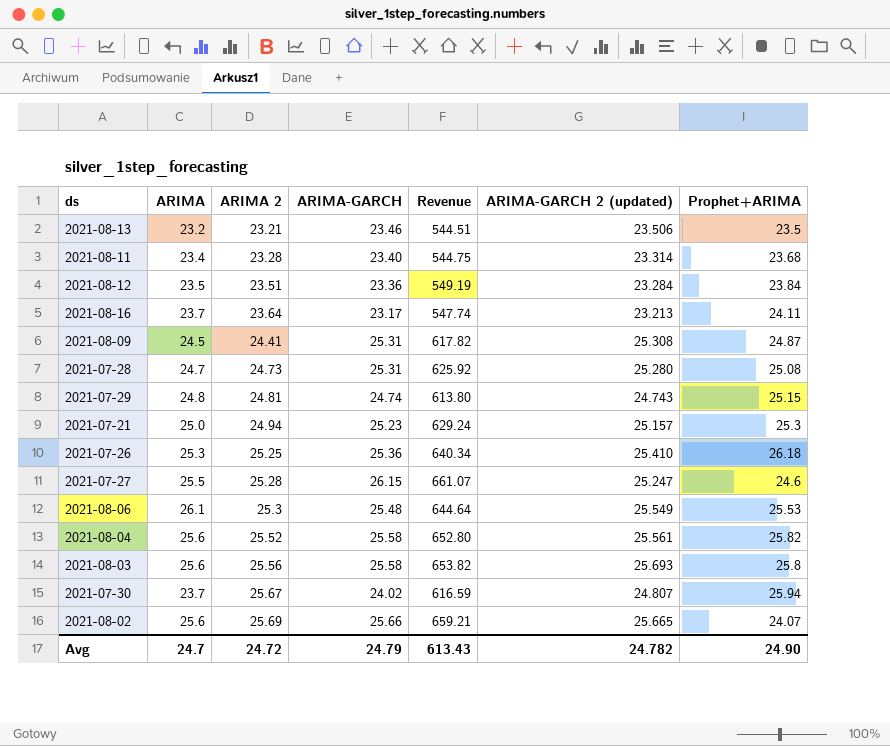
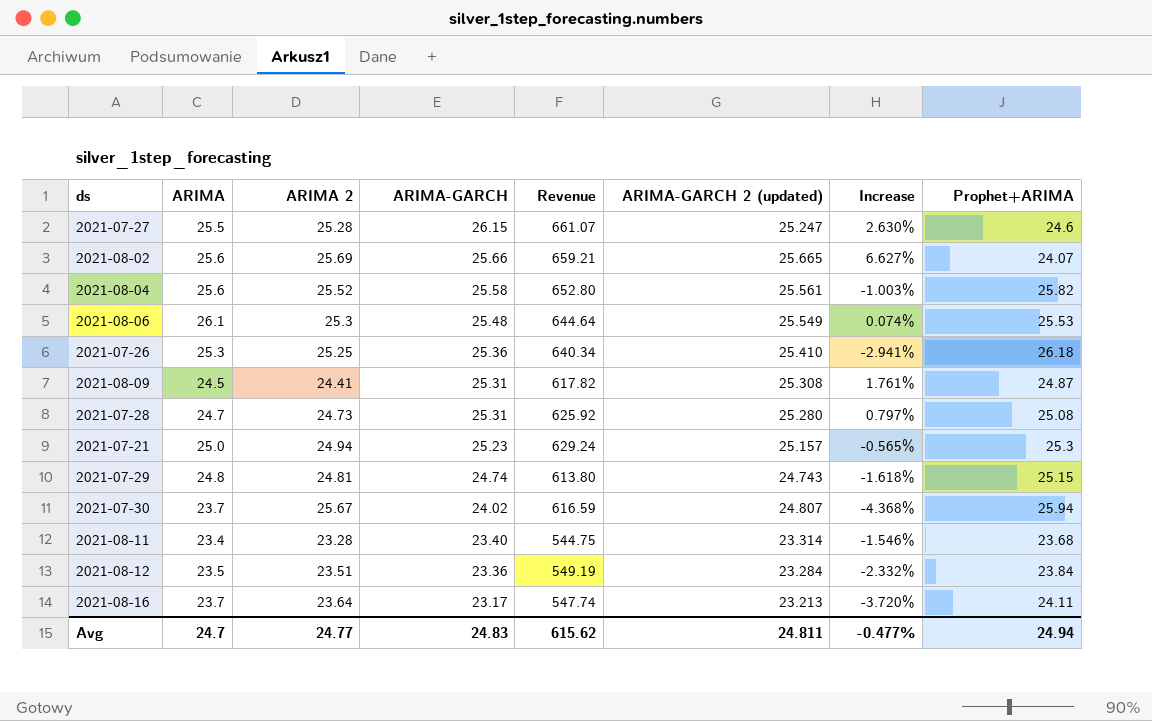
row order: ARIMA 2 ascending -> ARIMA-GARCH descending
column Increase | formula: none -> ([ARIMA-GARCH 2 (updated)] - [Prophet+ARIMA]) / [Prophet+ARIMA]
row 2021-08-13: 23.2 | 23.21 | 23.46 | 544.51 | 23.506 | 23.5 -> none
row 2021-08-03: 25.6 | 25.56 | 25.58 | 653.82 | 25.693 | 25.8 -> none
Avg | ARIMA 2: 24.72 -> 24.77
Avg | ARIMA-GARCH: 24.79 -> 24.83
Avg | Revenue: 613.43 -> 615.62
Avg | ARIMA-GARCH 2 (updated): 24.782 -> 24.811
Avg | Prophet+ARIMA: 24.90 -> 24.94

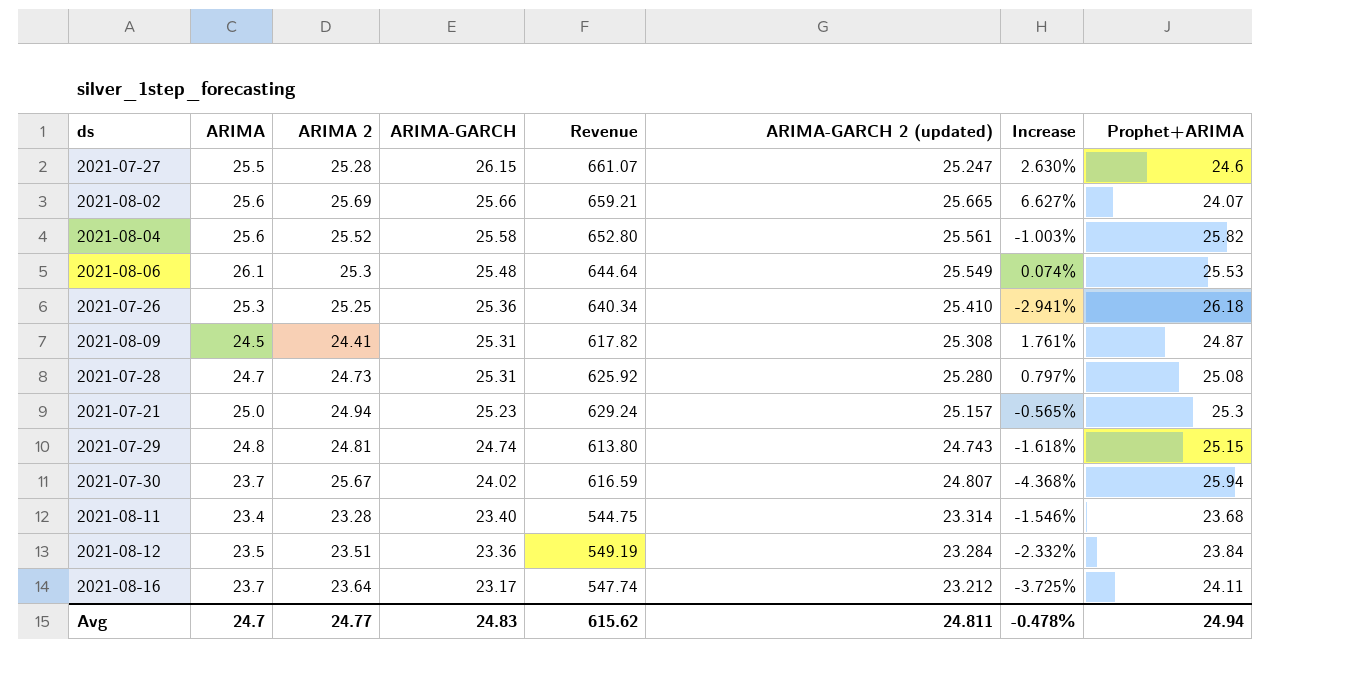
2021-08-16 | ARIMA-GARCH 2 (updated): 23.213 -> 23.212
2021-08-16 | Increase: -3.720% -> -3.725%
Avg | Increase: -0.477% -> -0.478%

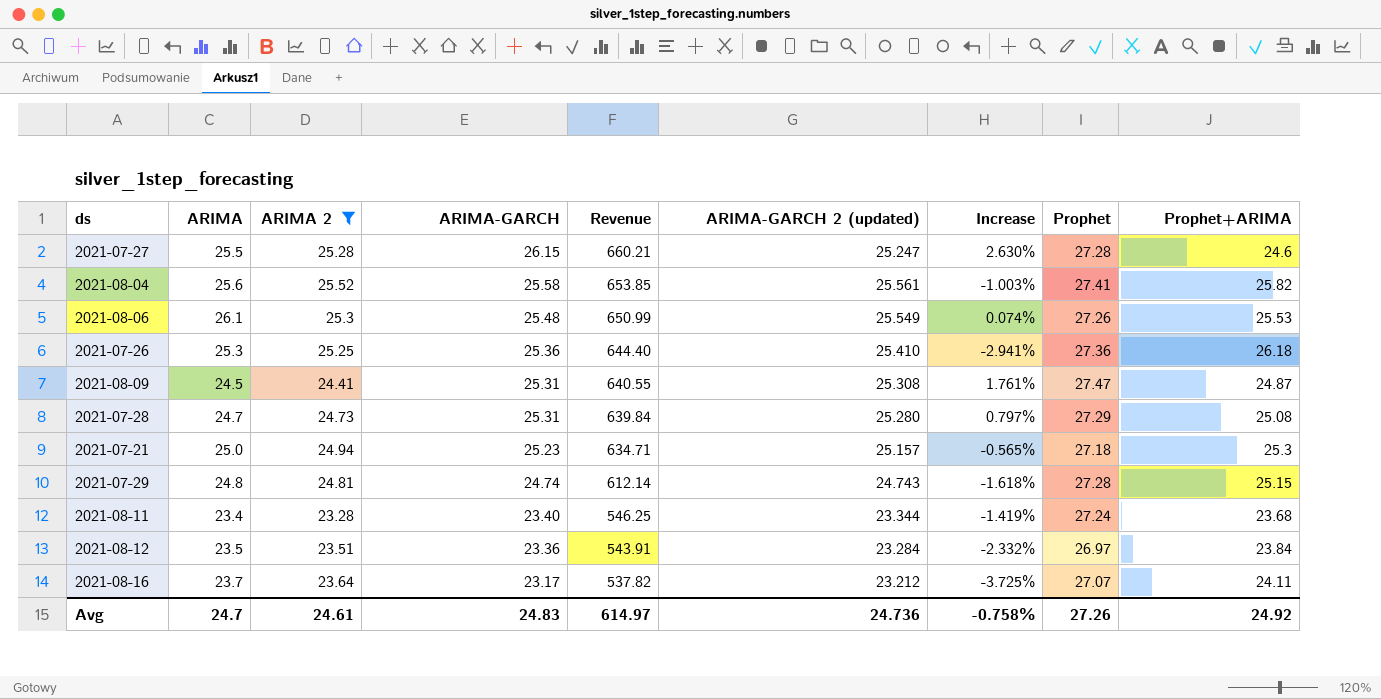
filter: none -> ARIMA 2 <= 25.52
column Revenue | formula: [ARIMA 2] * [ARIMA-GARCH] -> [ARIMA-GARCH] * [ARIMA-GARCH 2 (updated)]
column Prophet | position: none -> 8
2021-08-11 | ARIMA-GARCH 2 (updated): 23.314 -> 23.344
2021-08-11 | Increase: -1.546% -> -1.419%
Avg | ARIMA 2: 24.77 -> 24.61
Avg | Revenue: 615.62 -> 614.97
Avg | ARIMA-GARCH 2 (updated): 24.811 -> 24.736
Avg | Increase: -0.478% -> -0.758%
Avg | Prophet+ARIMA: 24.94 -> 24.92

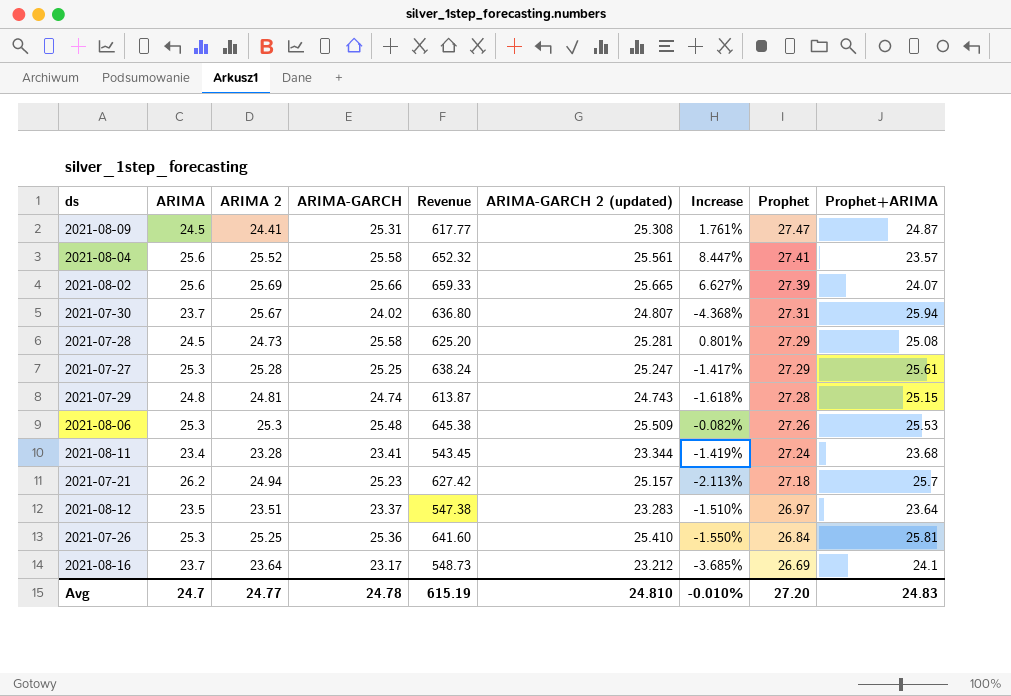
filter: ARIMA 2 <= 25.52 -> none
row order: ARIMA-GARCH descending -> Prophet descending
column Revenue | formula: [ARIMA-GARCH] * [ARIMA-GARCH 2 (updated)] -> [ARIMA 2] * [ARIMA-GARCH 2 (updated)]
2021-08-04 | Increase: -1.003% -> 8.447%
2021-08-04 | Prophet+ARIMA: 25.82 -> 23.57
2021-07-28 | ARIMA: 24.7 -> 24.5
2021-07-28 | ARIMA-GARCH: 25.31 -> 25.58
2021-07-28 | ARIMA-GARCH 2 (updated): 25.280 -> 25.281
2021-07-28 | Increase: 0.797% -> 0.801%
2021-07-27 | ARIMA: 25.5 -> 25.3
2021-07-27 | ARIMA-GARCH: 26.15 -> 25.25
2021-07-27 | Increase: 2.630% -> -1.417%
2021-07-27 | Prophet: 27.28 -> 27.29
2021-07-27 | Prophet+ARIMA: 24.6 -> 25.61
2021-08-06 | ARIMA: 26.1 -> 25.3
2021-08-06 | ARIMA-GARCH 2 (updated): 25.549 -> 25.509
2021-08-06 | Increase: 0.074% -> -0.082%
2021-08-11 | ARIMA-GARCH: 23.40 -> 23.41
2021-07-21 | ARIMA: 25.0 -> 26.2
2021-07-21 | Increase: -0.565% -> -2.113%
2021-07-21 | Prophet+ARIMA: 25.3 -> 25.7
2021-08-12 | ARIMA-GARCH: 23.36 -> 23.37
2021-08-12 | ARIMA-GARCH 2 (updated): 23.284 -> 23.283
2021-08-12 | Increase: -2.332% -> -1.510%
2021-08-12 | Prophet+ARIMA: 23.84 -> 23.64
2021-07-26 | Increase: -2.941% -> -1.550%
2021-07-26 | Prophet: 27.36 -> 26.84
2021-07-26 | Prophet+ARIMA: 26.18 -> 25.81
2021-08-16 | Increase: -3.725% -> -3.685%
2021-08-16 | Prophet: 27.07 -> 26.69
2021-08-16 | Prophet+ARIMA: 24.11 -> 24.1
Avg | ARIMA 2: 24.61 -> 24.77
Avg | ARIMA-GARCH: 24.83 -> 24.78
Avg | Revenue: 614.97 -> 615.19
Avg | ARIMA-GARCH 2 (updated): 24.736 -> 24.810
Avg | Increase: -0.758% -> -0.010%
Avg | Prophet: 27.26 -> 27.20
Avg | Prophet+ARIMA: 24.92 -> 24.83

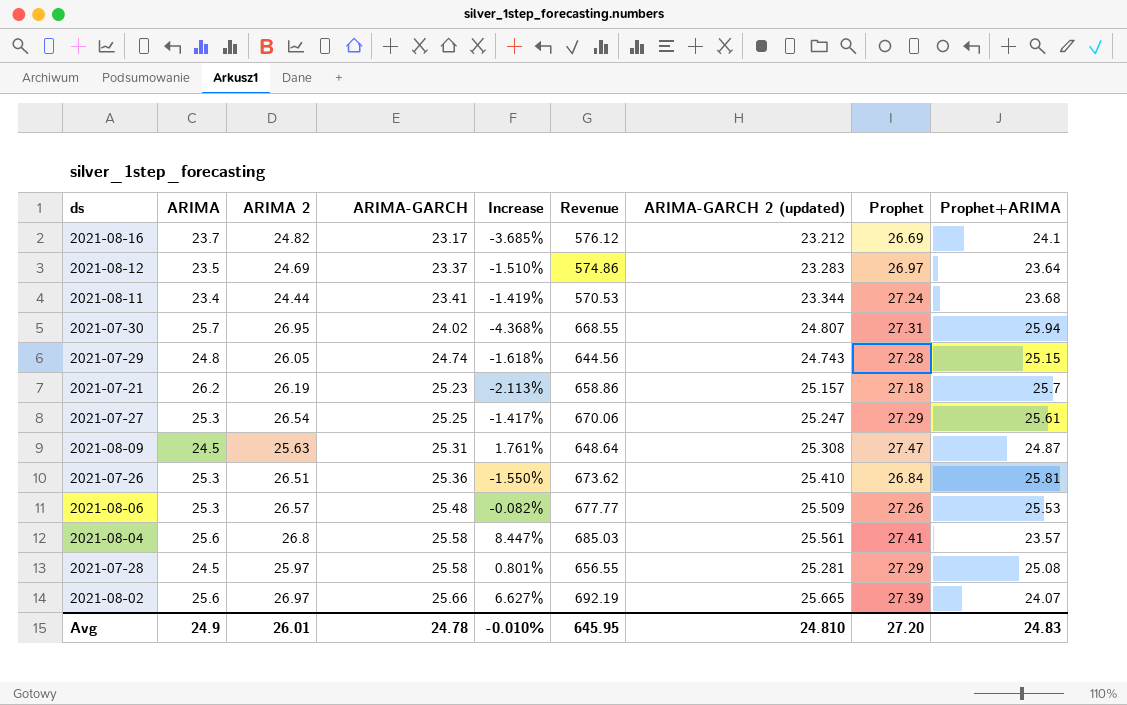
row order: Prophet descending -> ARIMA-GARCH ascending
column Increase | position: 7 -> 5
2021-08-16 | ARIMA 2: 23.64 -> 24.82
2021-08-16 | Revenue: 548.73 -> 576.12
2021-08-12 | ARIMA 2: 23.51 -> 24.69
2021-08-12 | Revenue: 547.38 -> 574.86
2021-08-11 | ARIMA 2: 23.28 -> 24.44
2021-08-11 | Revenue: 543.45 -> 570.53
2021-07-30 | ARIMA: 23.7 -> 25.7
2021-07-30 | ARIMA 2: 25.67 -> 26.95
2021-07-30 | Revenue: 636.80 -> 668.55
2021-07-29 | ARIMA 2: 24.81 -> 26.05
2021-07-29 | Revenue: 613.87 -> 644.56
2021-07-21 | ARIMA 2: 24.94 -> 26.19
2021-07-21 | Revenue: 627.42 -> 658.86
2021-07-27 | ARIMA 2: 25.28 -> 26.54
2021-07-27 | Revenue: 638.24 -> 670.06
2021-08-09 | ARIMA 2: 24.41 -> 25.63
2021-08-09 | Revenue: 617.77 -> 648.64
2021-07-26 | ARIMA 2: 25.25 -> 26.51
2021-07-26 | Revenue: 641.60 -> 673.62
2021-08-06 | ARIMA 2: 25.3 -> 26.57
2021-08-06 | Revenue: 645.38 -> 677.77
2021-08-04 | ARIMA 2: 25.52 -> 26.8
2021-08-04 | Revenue: 652.32 -> 685.03
2021-07-28 | ARIMA 2: 24.73 -> 25.97
2021-07-28 | Revenue: 625.20 -> 656.55
2021-08-02 | ARIMA 2: 25.69 -> 26.97
2021-08-02 | Revenue: 659.33 -> 692.19
Avg | ARIMA: 24.7 -> 24.9
Avg | ARIMA 2: 24.77 -> 26.01
Avg | Revenue: 615.19 -> 645.95

